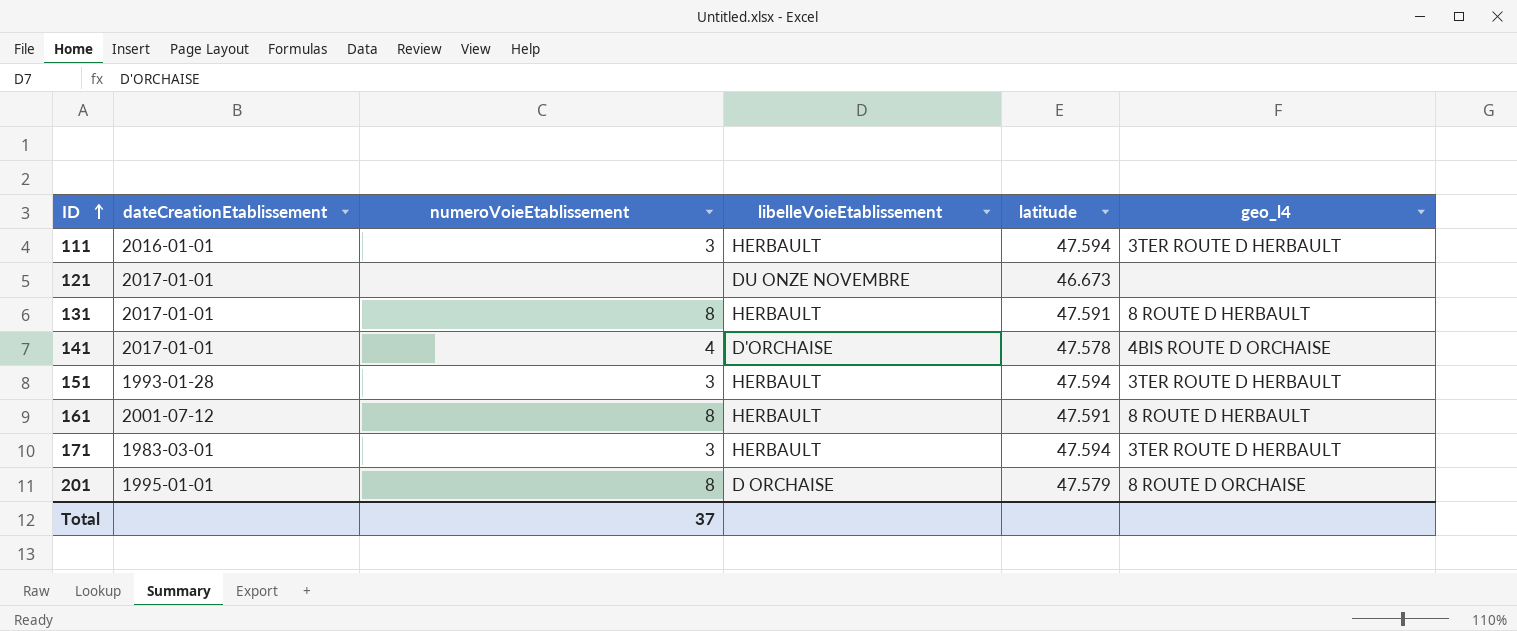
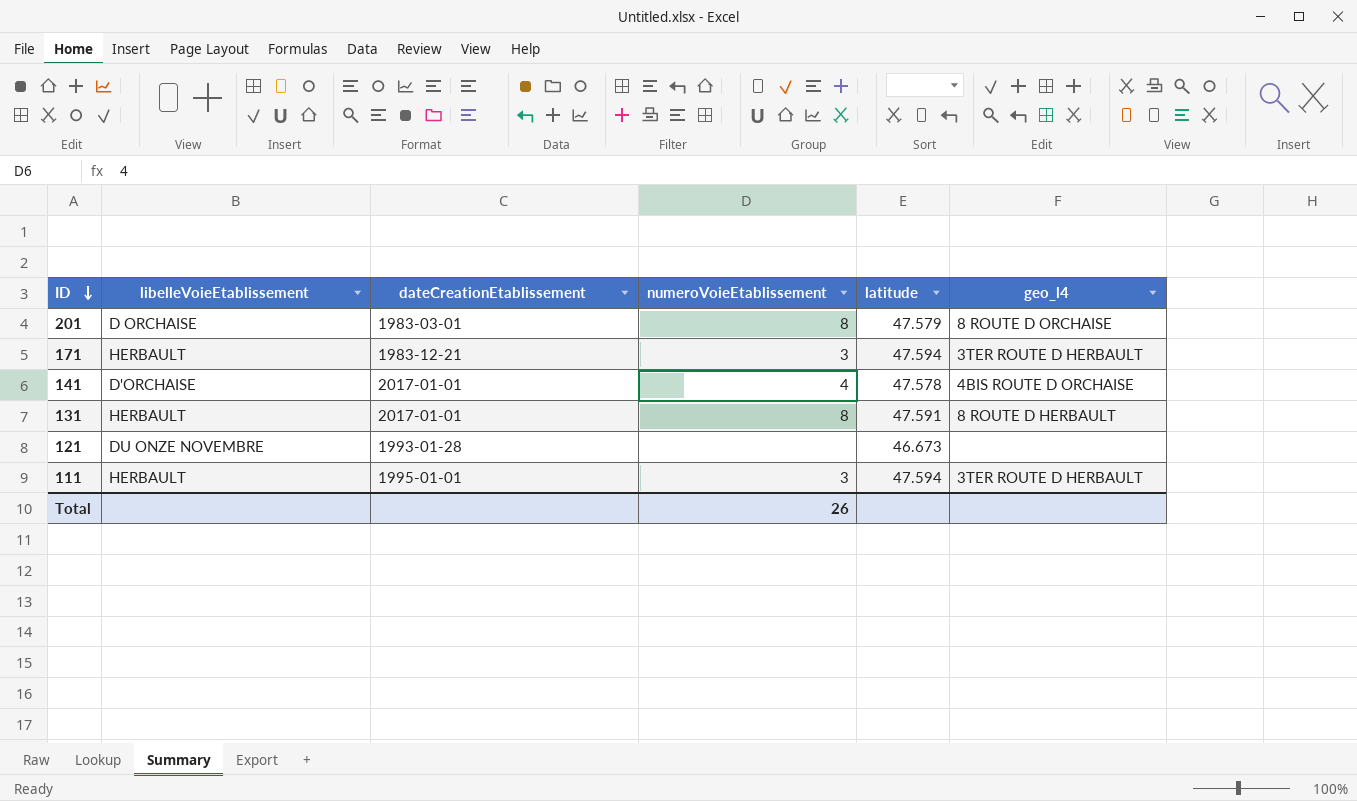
row order: ID ascending -> ID descending
column libelleVoieEtablissement | position: 4 -> 2
row 151: 1993-01-28 | 3 | HERBAULT | 47.594 | 3TER ROUTE D HERBAULT -> none
row 161: 2001-07-12 | 8 | HERBAULT | 47.591 | 8 ROUTE D HERBAULT -> none
201 | dateCreationEtablissement: 1995-01-01 -> 1983-03-01
171 | dateCreationEtablissement: 1983-03-01 -> 1983-12-21
121 | dateCreationEtablissement: 2017-01-01 -> 1993-01-28
111 | dateCreationEtablissement: 2016-01-01 -> 1995-01-01
Total | numeroVoieEtablissement: 37 -> 26

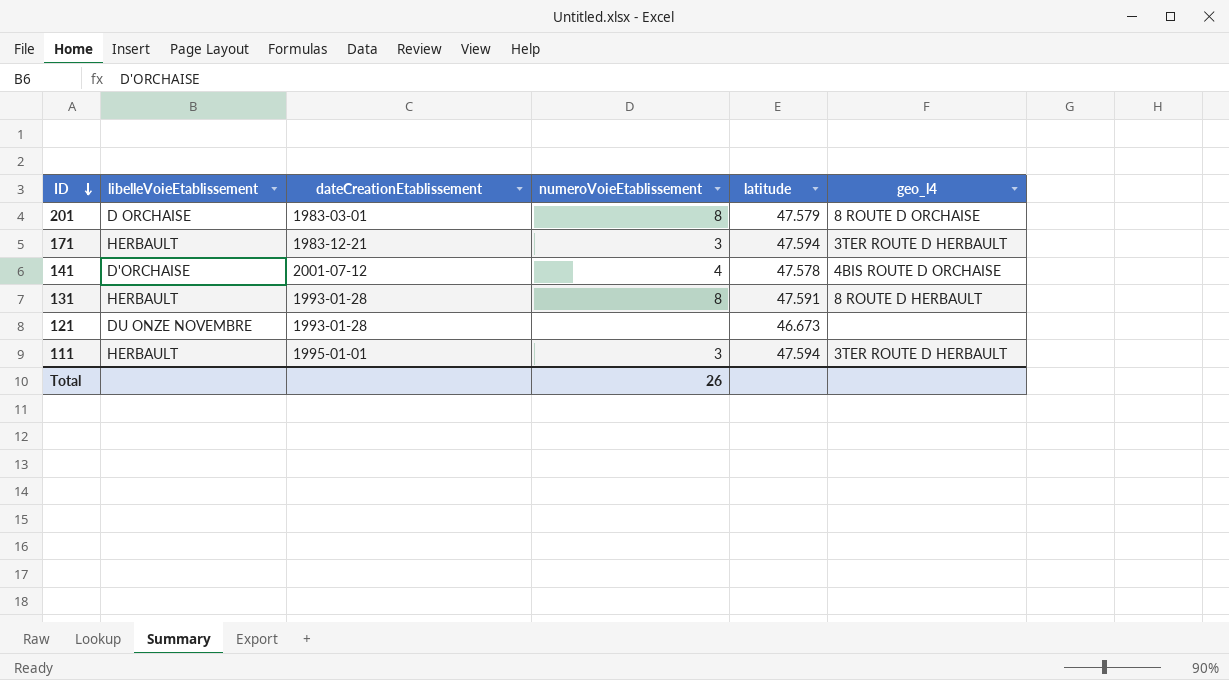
141 | dateCreationEtablissement: 2017-01-01 -> 2001-07-12
131 | dateCreationEtablissement: 2017-01-01 -> 1993-01-28

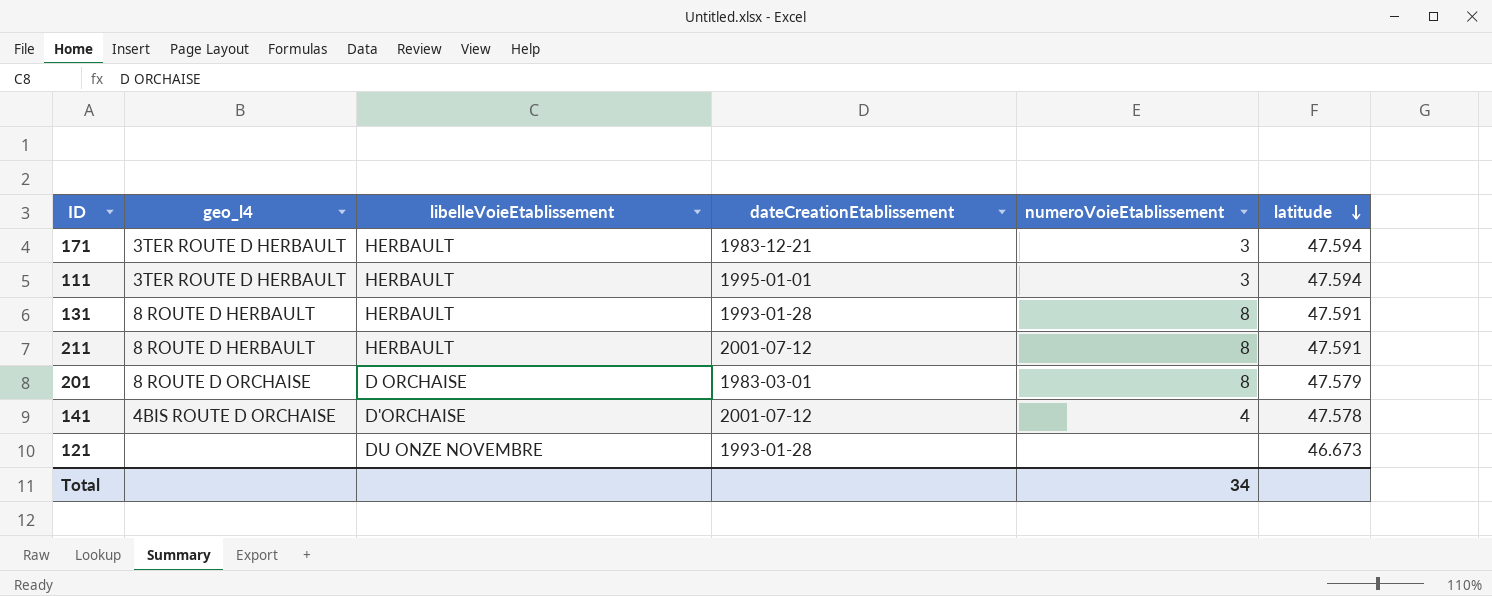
row order: ID descending -> latitude descending
column geo_l4 | position: 6 -> 2
row 211: none -> 8 ROUTE D HERBAULT | HERBAULT | 2001-07-12 | 8 | 47.591
Total | numeroVoieEtablissement: 26 -> 34

